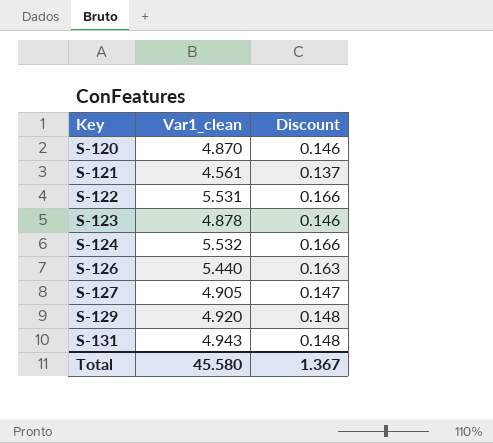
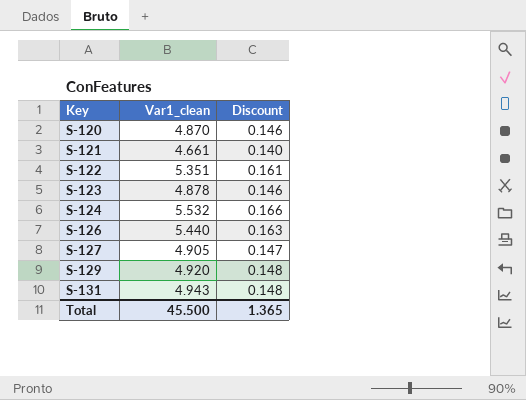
S-121 | Var1_clean: 4.561 -> 4.661
S-121 | Discount: 0.137 -> 0.140
S-122 | Var1_clean: 5.531 -> 5.351
S-122 | Discount: 0.166 -> 0.161
Total | Var1_clean: 45.580 -> 45.500
Total | Discount: 1.367 -> 1.365

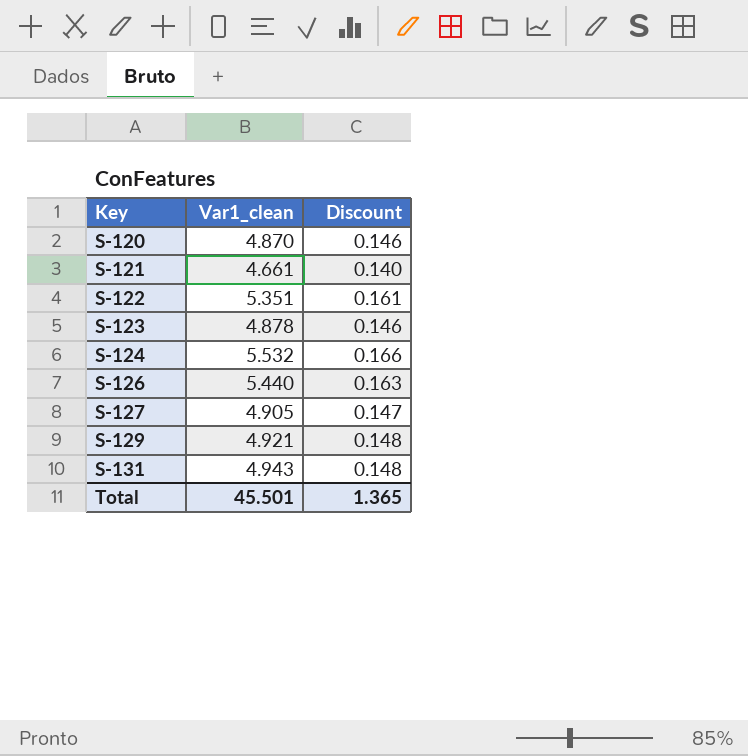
S-129 | Var1_clean: 4.920 -> 4.921
Total | Var1_clean: 45.500 -> 45.501

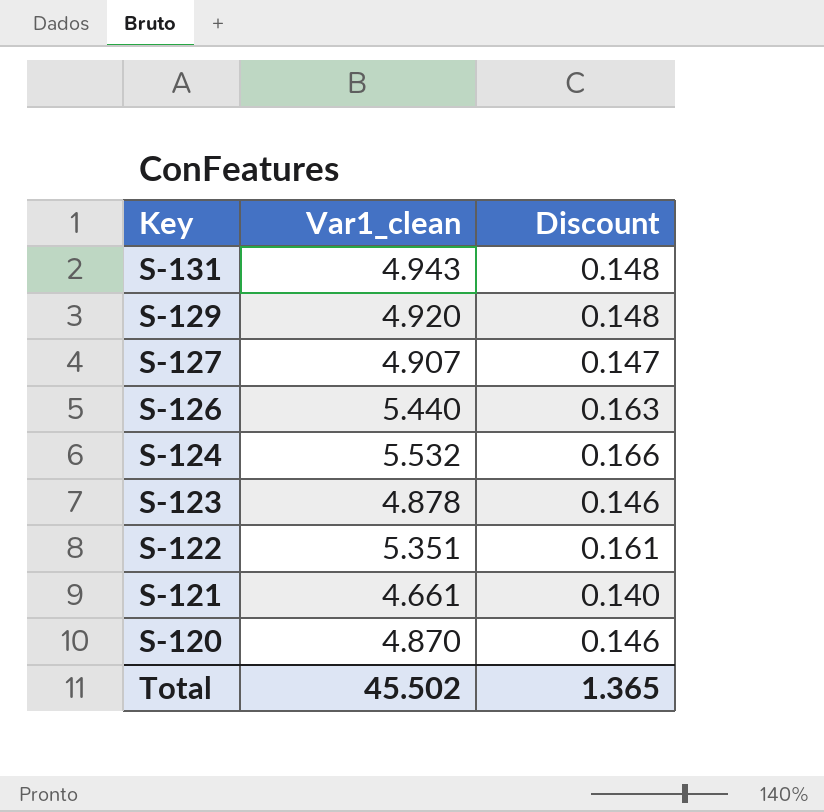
row order: Key ascending -> Key descending
S-129 | Var1_clean: 4.921 -> 4.920
S-127 | Var1_clean: 4.905 -> 4.907
Total | Var1_clean: 45.501 -> 45.502

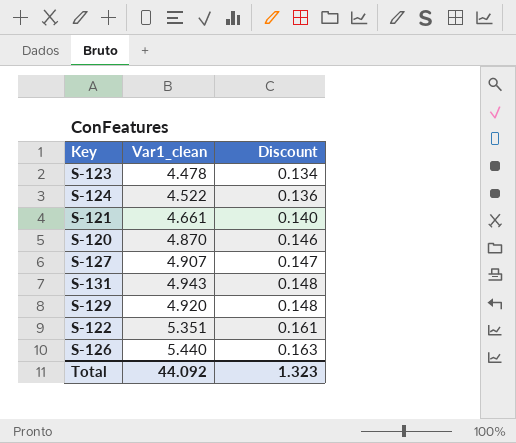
row order: Key descending -> Discount ascending
S-123 | Var1_clean: 4.878 -> 4.478
S-123 | Discount: 0.146 -> 0.134
S-124 | Var1_clean: 5.532 -> 4.522
S-124 | Discount: 0.166 -> 0.136
Total | Var1_clean: 45.502 -> 44.092
Total | Discount: 1.365 -> 1.323

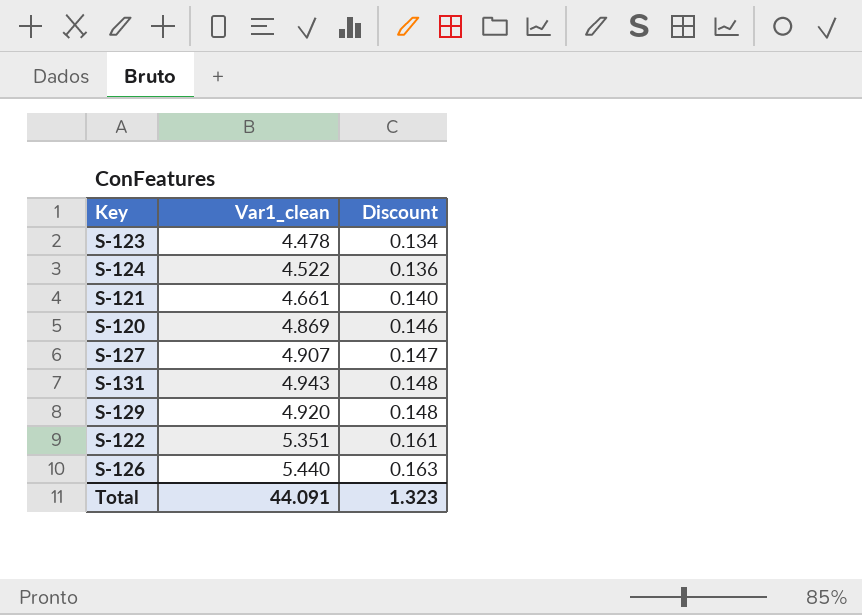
S-120 | Var1_clean: 4.870 -> 4.869
Total | Var1_clean: 44.092 -> 44.091

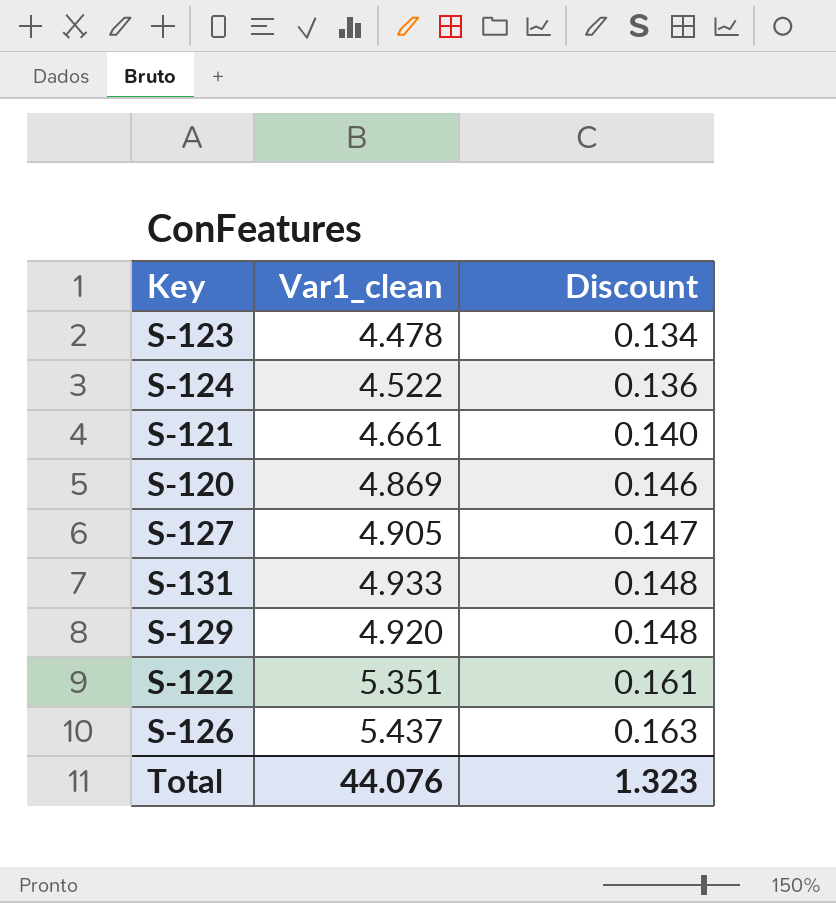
S-127 | Var1_clean: 4.907 -> 4.905
S-131 | Var1_clean: 4.943 -> 4.933
S-126 | Var1_clean: 5.440 -> 5.437
Total | Var1_clean: 44.091 -> 44.076

